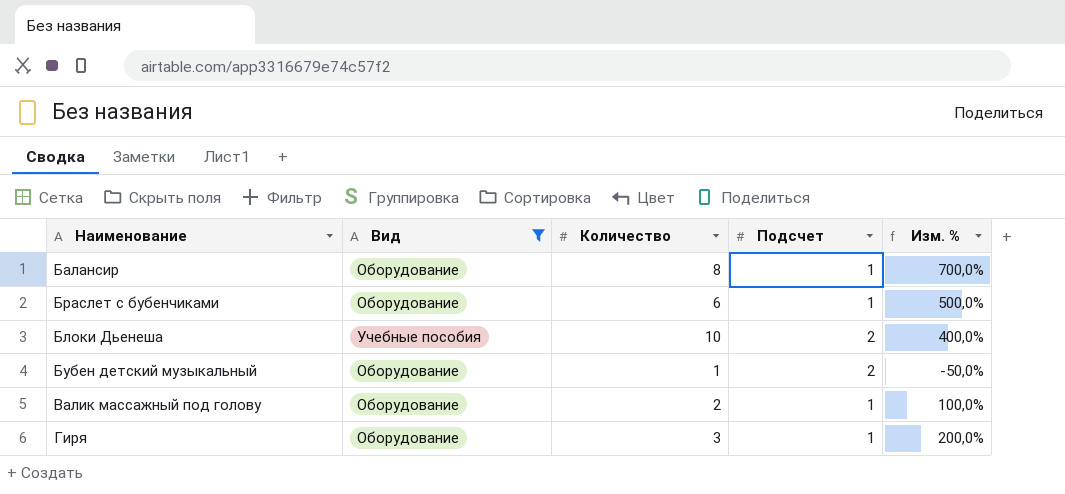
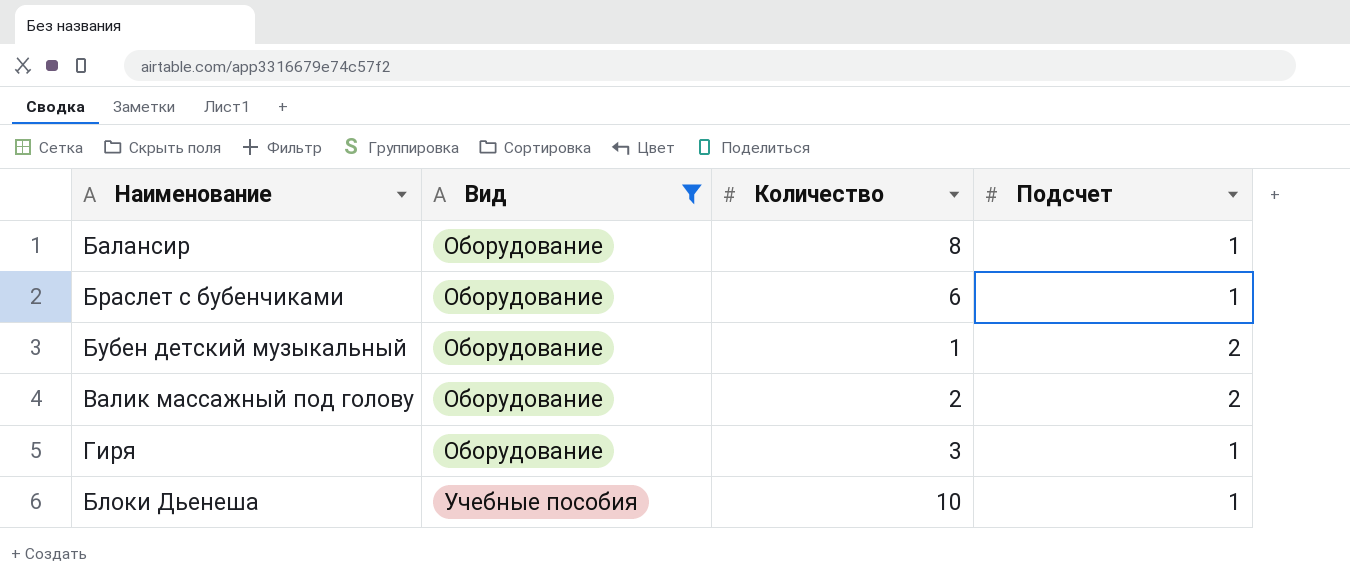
row order: none -> Вид ascending
column Изм. % | formula: ([Количество] - [Подсчет]) / [Подсчет] -> none
Валик массажный под голову | Подсчет: 1 -> 2
Блоки Дьенеша | Подсчет: 2 -> 1

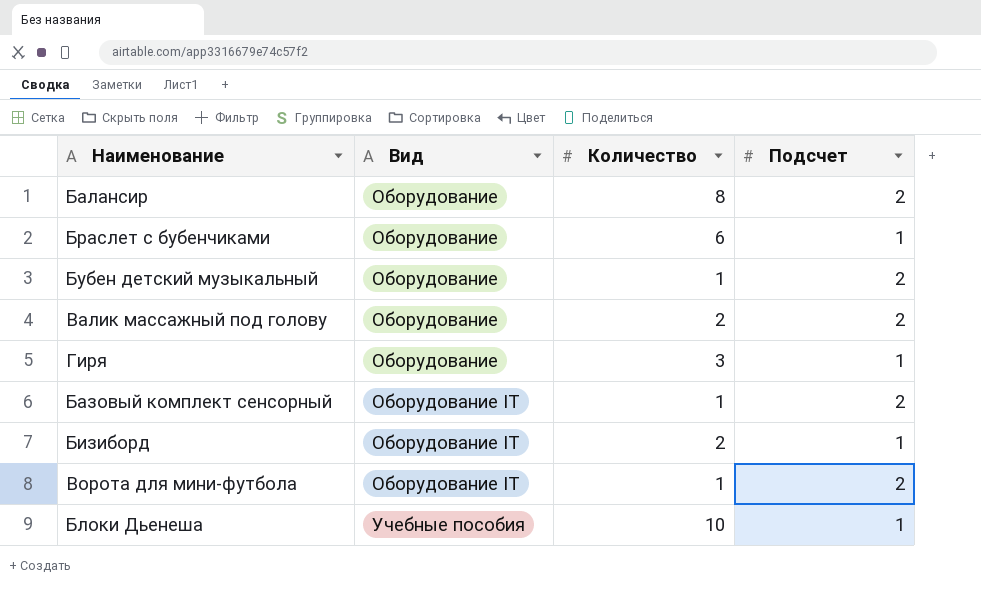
filter: Вид != Оборудование IT -> none
Балансир | Подсчет: 1 -> 2

